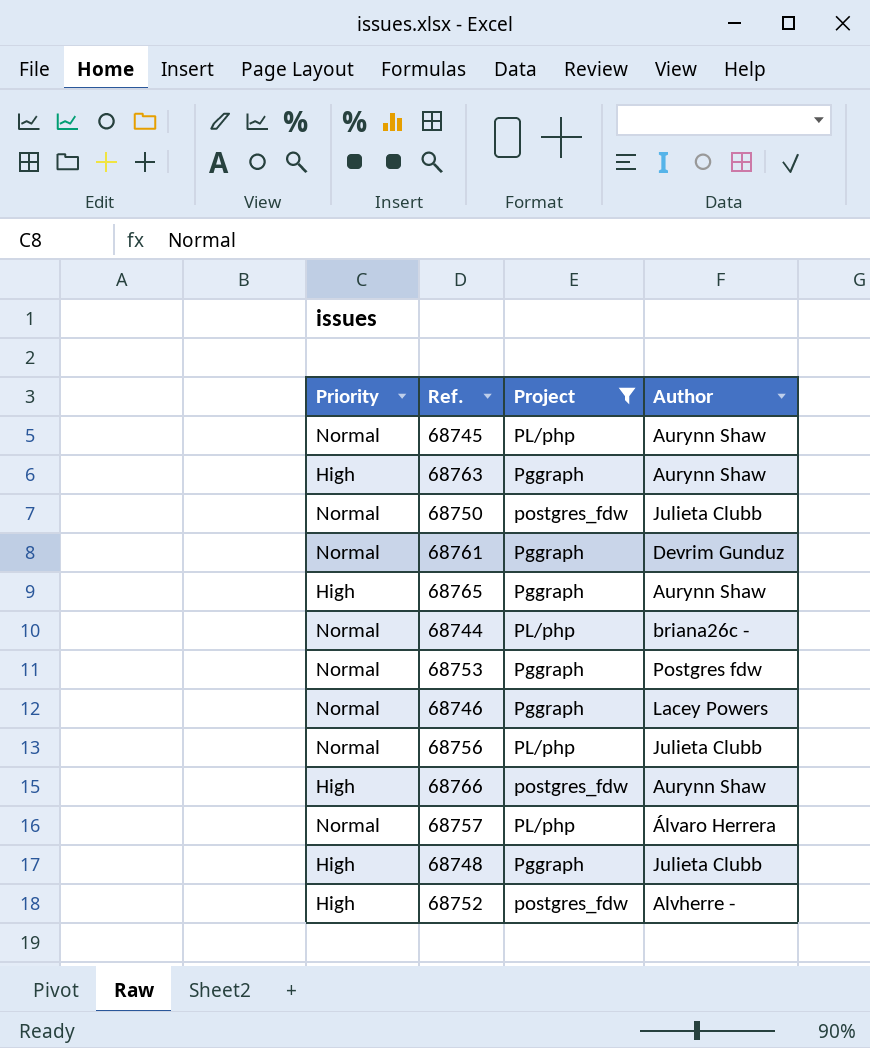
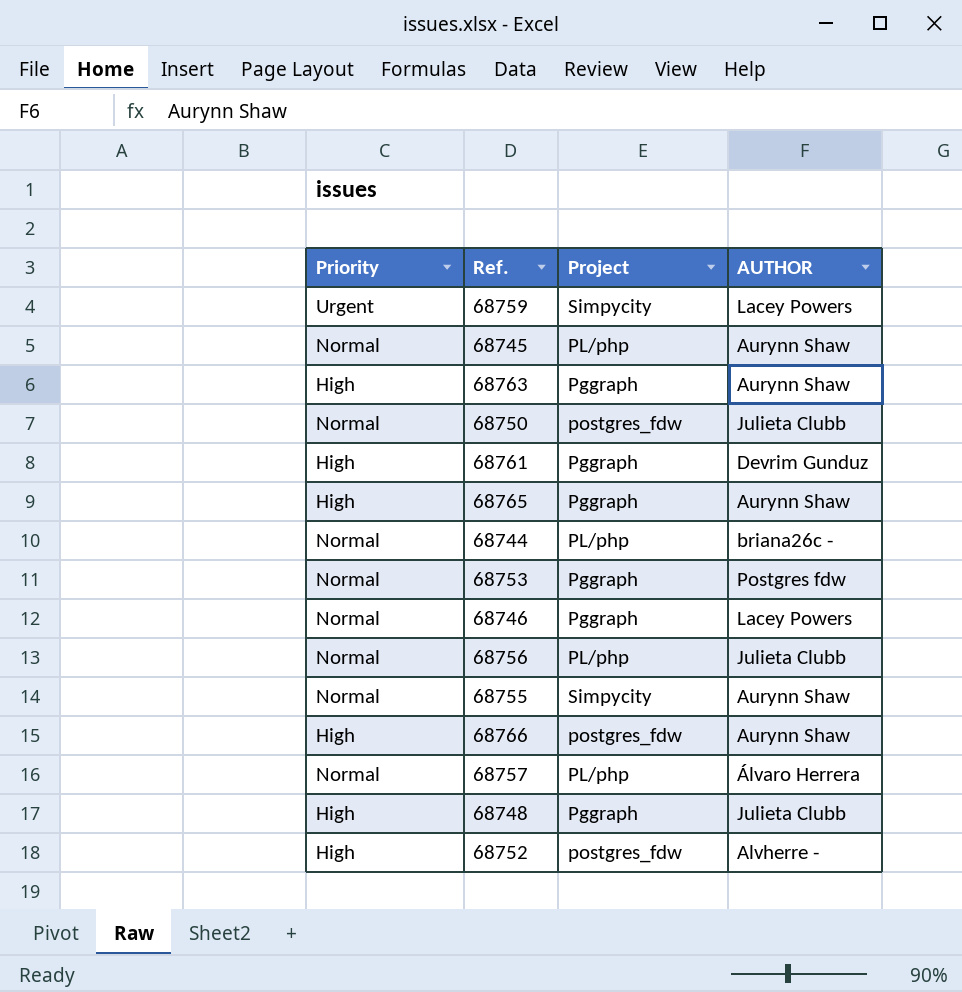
filter: Project != Simpycity -> none
column name: Author -> AUTHOR
68761 | Priority: Normal -> High

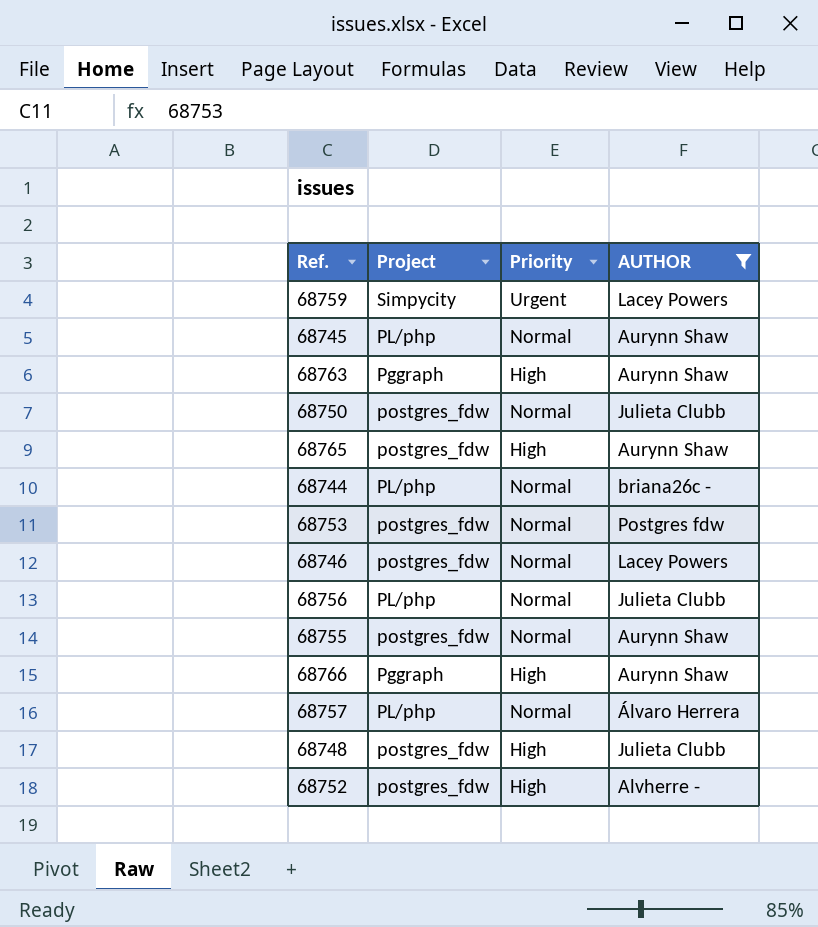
filter: none -> AUTHOR != Devrim Gunduz
column Priority | position: 1 -> 3
68765 | Project: Pggraph -> postgres_fdw
68753 | Project: Pggraph -> postgres_fdw
68746 | Project: Pggraph -> postgres_fdw
68755 | Project: Simpycity -> postgres_fdw
68766 | Project: postgres_fdw -> Pggraph
68748 | Project: Pggraph -> postgres_fdw

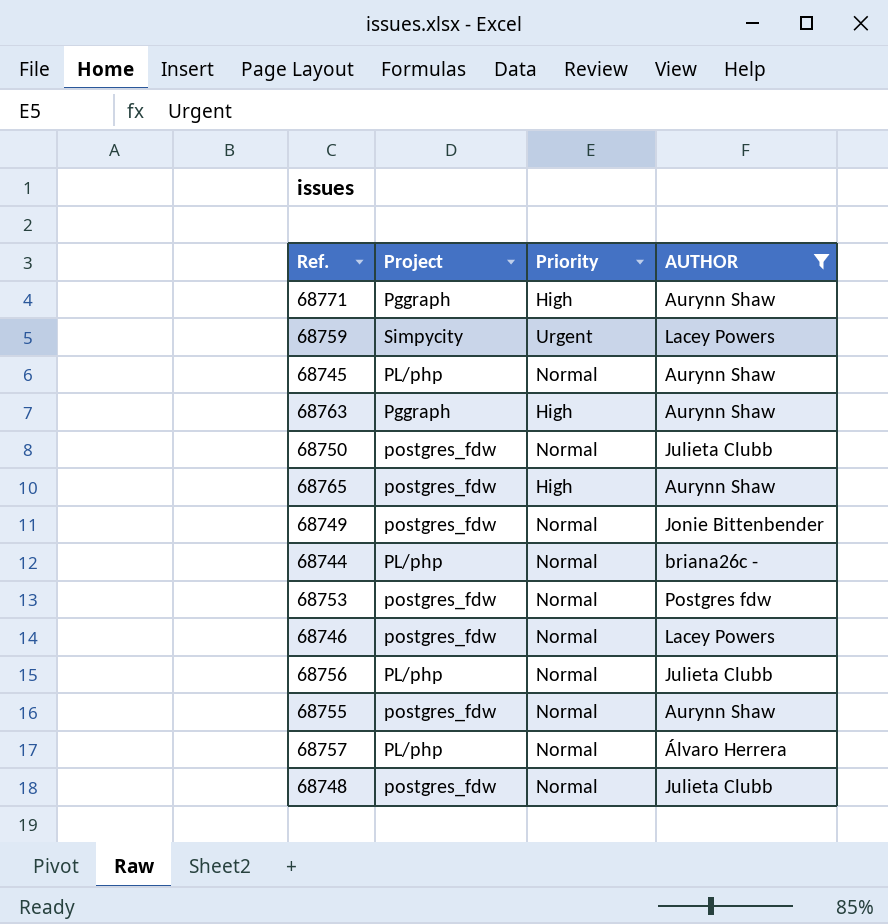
row 68766: Pggraph | High | Aurynn Shaw -> none
row 68752: postgres_fdw | High | Alvherre - -> none
row 68771: none -> Pggraph | High | Aurynn Shaw
row 68749: none -> postgres_fdw | Normal | Jonie Bittenbender
68748 | Priority: High -> Normal

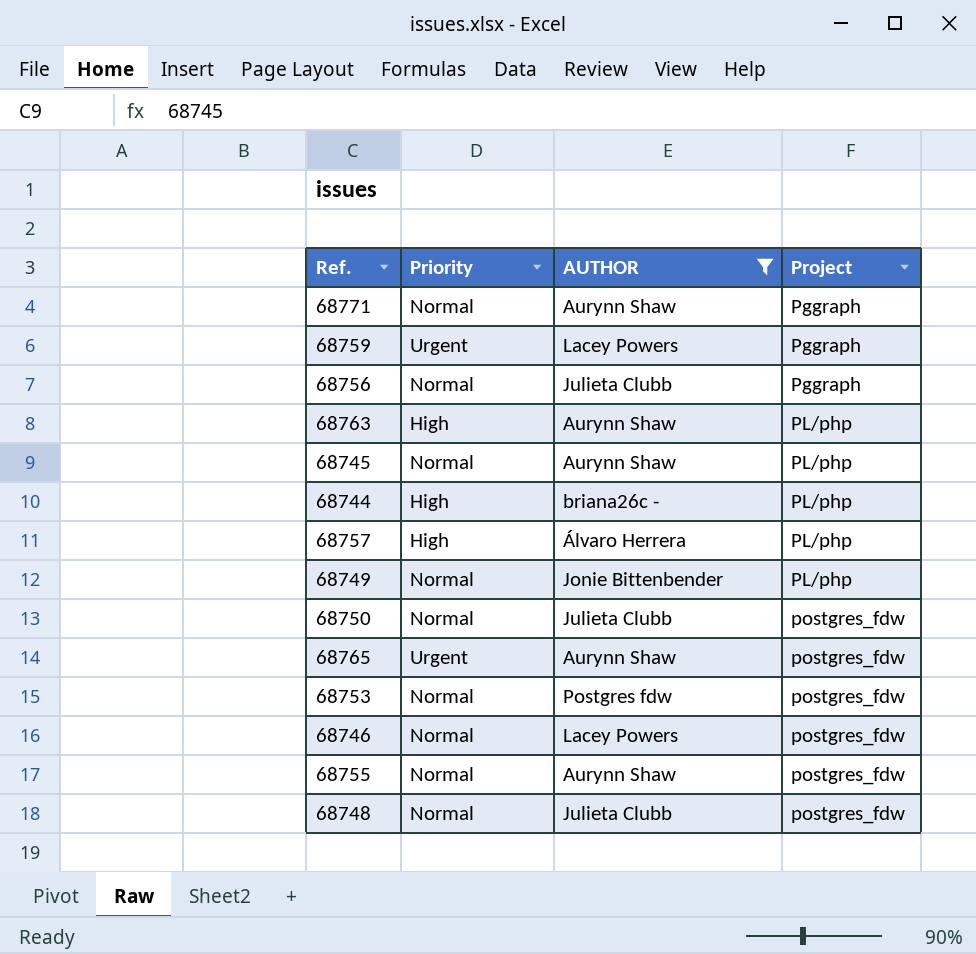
row order: none -> Project ascending
column Project | position: 2 -> 4
68771 | Priority: High -> Normal
68759 | Project: Simpycity -> Pggraph
68756 | Project: PL/php -> Pggraph
68763 | Project: Pggraph -> PL/php
68744 | Priority: Normal -> High
68757 | Priority: Normal -> High
68749 | Project: postgres_fdw -> PL/php
68765 | Priority: High -> Urgent

